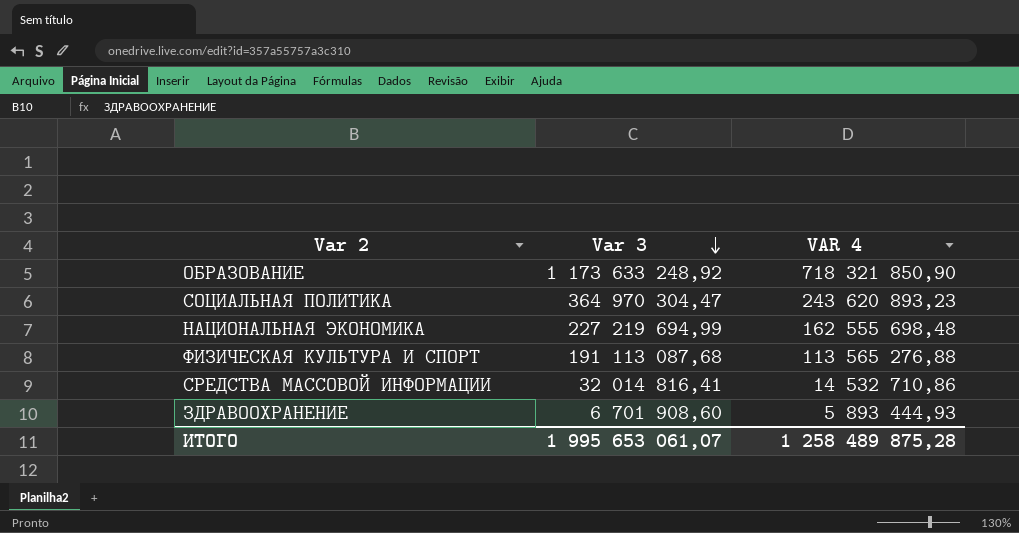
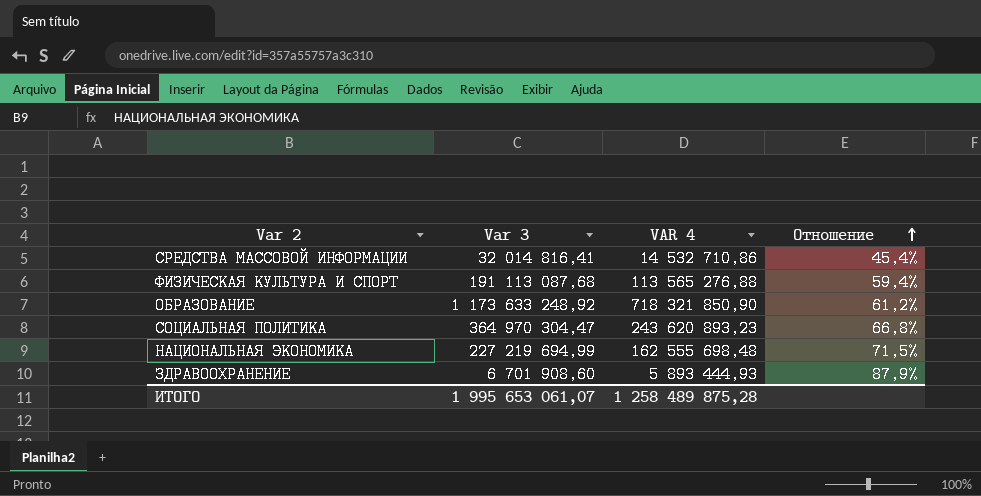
row order: Var 3 descending -> Отношение ascending
column Отношение | formula: none -> [VAR 4] / [Var 3]

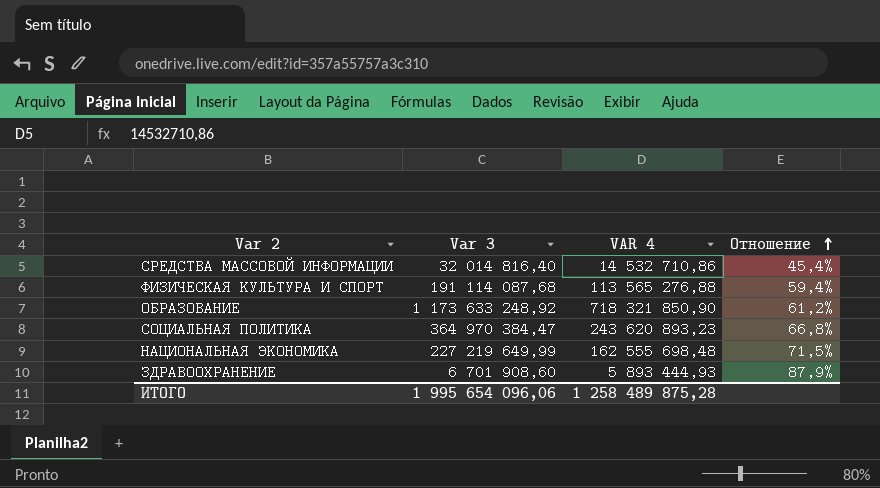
СРЕДСТВА МАССОВОЙ ИНФОРМАЦИИ | Var 3: 32 014 816,41 -> 32 014 816,40
ФИЗИЧЕСКАЯ КУЛЬТУРА И СПОРТ | Var 3: 191 113 087,68 -> 191 114 087,68
СОЦИАЛЬНАЯ ПОЛИТИКА | Var 3: 364 970 304,47 -> 364 970 384,47
НАЦИОНАЛЬНАЯ ЭКОНОМИКА | Var 3: 227 219 694,99 -> 227 219 649,99
ИТОГО | Var 3: 1 995 653 061,07 -> 1 995 654 096,06

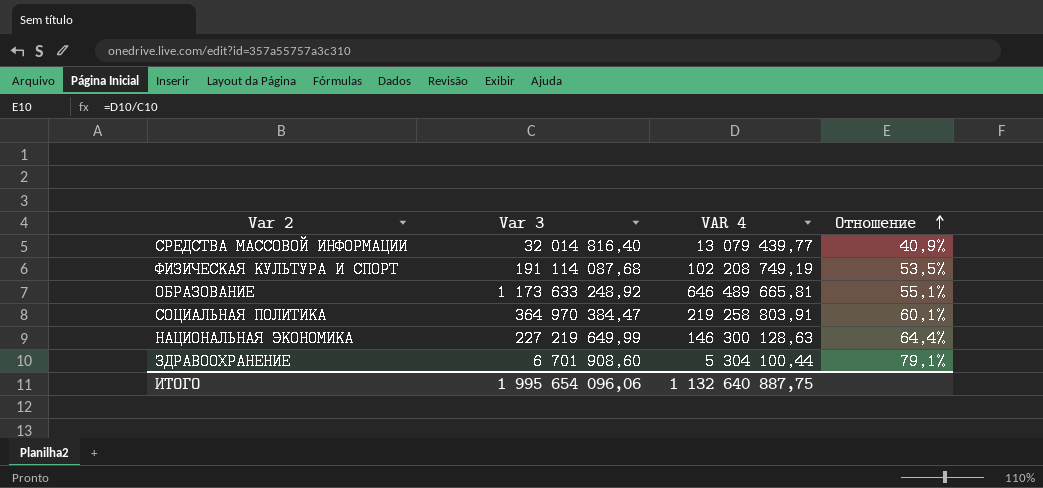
СРЕДСТВА МАССОВОЙ ИНФОРМАЦИИ | VAR 4: 14 532 710,86 -> 13 079 439,77
СРЕДСТВА МАССОВОЙ ИНФОРМАЦИИ | Отношение: 45,4% -> 40,9%
ФИЗИЧЕСКАЯ КУЛЬТУРА И СПОРТ | VAR 4: 113 565 276,88 -> 102 208 749,19
ФИЗИЧЕСКАЯ КУЛЬТУРА И СПОРТ | Отношение: 59,4% -> 53,5%
ОБРАЗОВАНИЕ | VAR 4: 718 321 850,90 -> 646 489 665,81
ОБРАЗОВАНИЕ | Отношение: 61,2% -> 55,1%
СОЦИАЛЬНАЯ ПОЛИТИКА | VAR 4: 243 620 893,23 -> 219 258 803,91
СОЦИАЛЬНАЯ ПОЛИТИКА | Отношение: 66,8% -> 60,1%
НАЦИОНАЛЬНАЯ ЭКОНОМИКА | VAR 4: 162 555 698,48 -> 146 300 128,63
НАЦИОНАЛЬНАЯ ЭКОНОМИКА | Отношение: 71,5% -> 64,4%
ЗДРАВООХРАНЕНИЕ | VAR 4: 5 893 444,93 -> 5 304 100,44
ЗДРАВООХРАНЕНИЕ | Отношение: 87,9% -> 79,1%
ИТОГО | VAR 4: 1 258 489 875,28 -> 1 132 640 887,75

